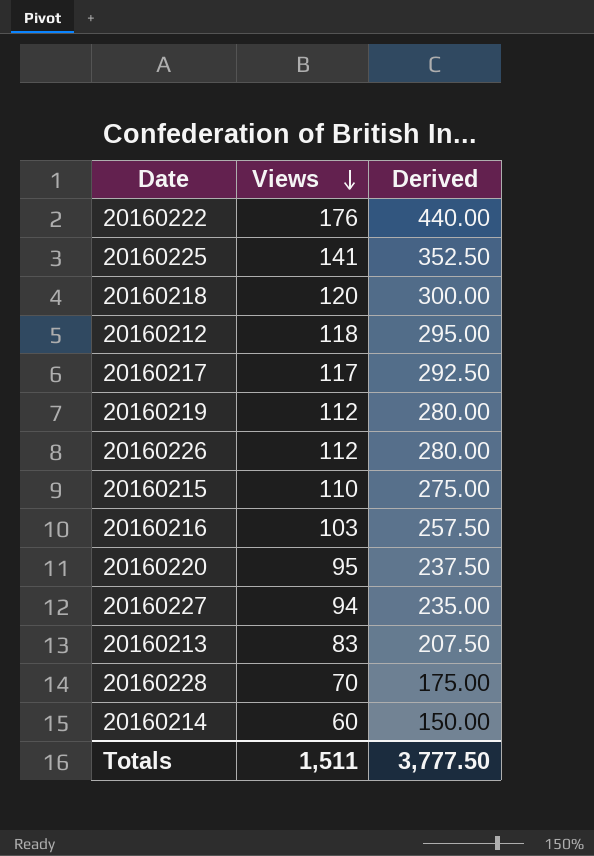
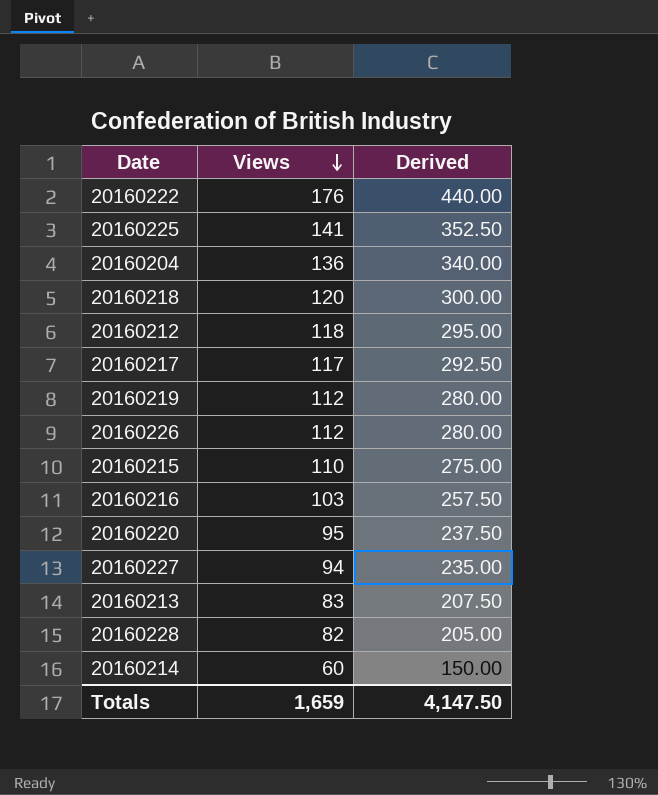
row 20160204: none -> 136 | 340.00
20160228 | Views: 70 -> 82
20160228 | Derived: 175.00 -> 205.00
Totals | Views: 1,511 -> 1,659
Totals | Derived: 3,777.50 -> 4,147.50

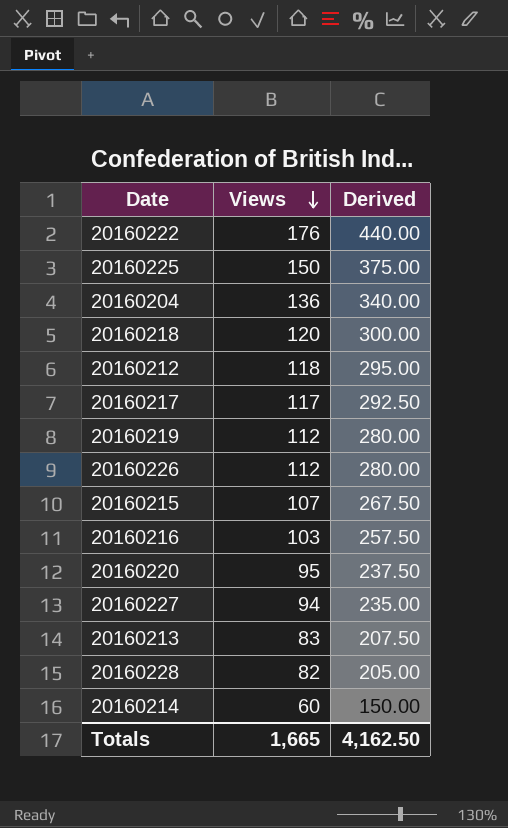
20160225 | Views: 141 -> 150
20160225 | Derived: 352.50 -> 375.00
20160215 | Views: 110 -> 107
20160215 | Derived: 275.00 -> 267.50
Totals | Views: 1,659 -> 1,665
Totals | Derived: 4,147.50 -> 4,162.50

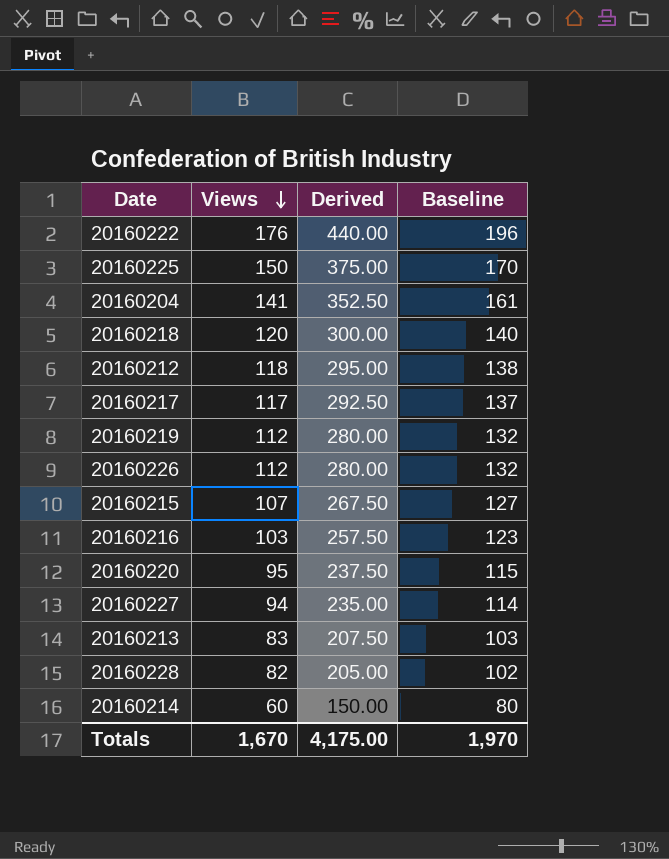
column Baseline | formula: none -> [Views] + 20
20160204 | Views: 136 -> 141
20160204 | Derived: 340.00 -> 352.50
Totals | Views: 1,665 -> 1,670
Totals | Derived: 4,162.50 -> 4,175.00

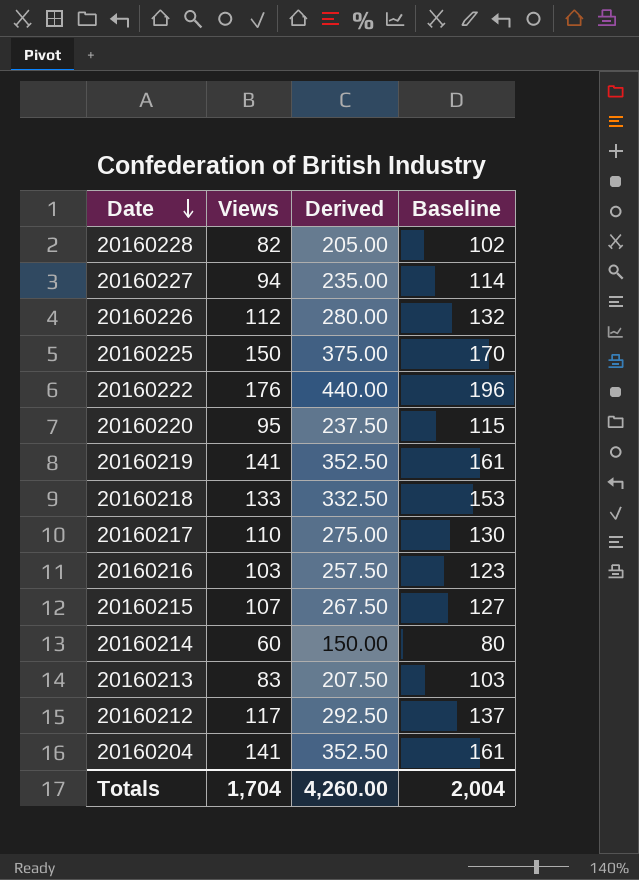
row order: Views descending -> Date descending
20160219 | Views: 112 -> 141
20160219 | Derived: 280.00 -> 352.50
20160219 | Baseline: 132 -> 161
20160218 | Views: 120 -> 133
20160218 | Derived: 300.00 -> 332.50
20160218 | Baseline: 140 -> 153
20160217 | Views: 117 -> 110
20160217 | Derived: 292.50 -> 275.00
20160217 | Baseline: 137 -> 130
20160212 | Views: 118 -> 117
20160212 | Derived: 295.00 -> 292.50
20160212 | Baseline: 138 -> 137
Totals | Views: 1,670 -> 1,704
Totals | Derived: 4,175.00 -> 4,260.00
Totals | Baseline: 1,970 -> 2,004

